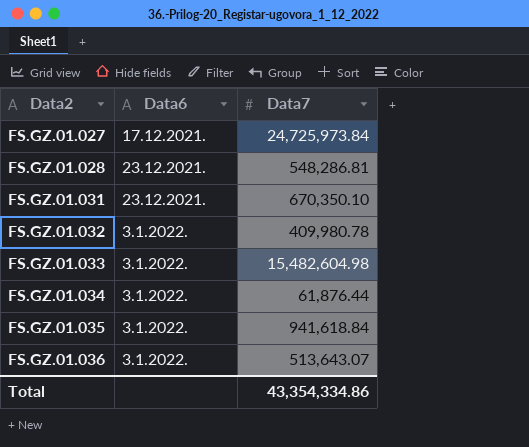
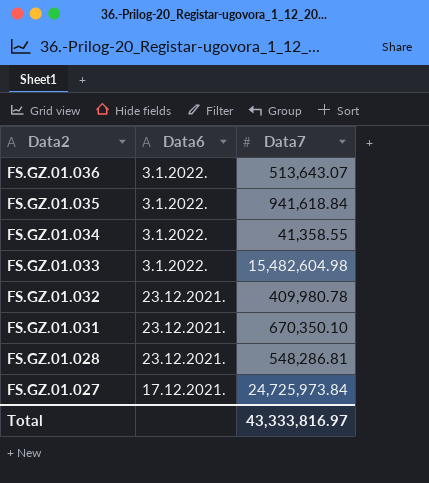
row order: Data2 ascending -> Data2 descending
FS.GZ.01.034 | Data7: 61,876.44 -> 41,358.55
FS.GZ.01.032 | Data6: 3.1.2022. -> 23.12.2021.
Total | Data7: 43,354,334.86 -> 43,333,816.97

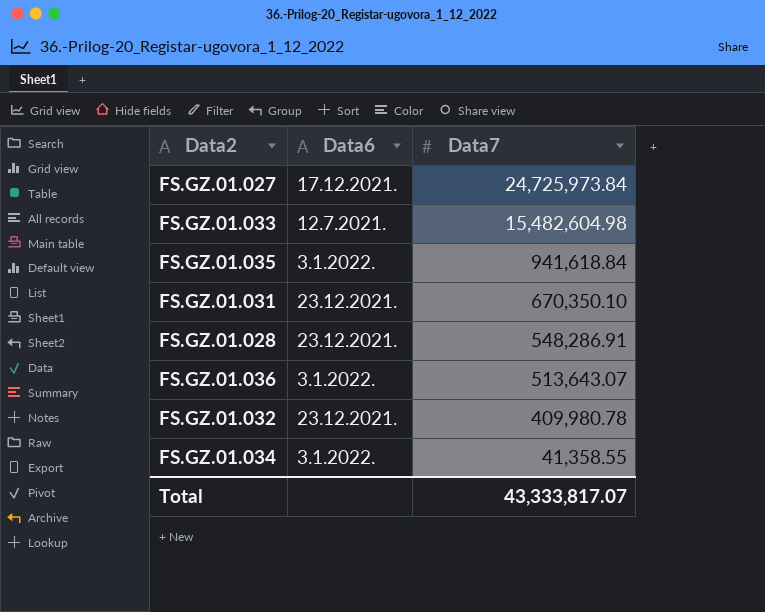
row order: Data2 descending -> Data7 descending
FS.GZ.01.033 | Data6: 3.1.2022. -> 12.7.2021.
FS.GZ.01.028 | Data7: 548,286.81 -> 548,286.91
Total | Data7: 43,333,816.97 -> 43,333,817.07

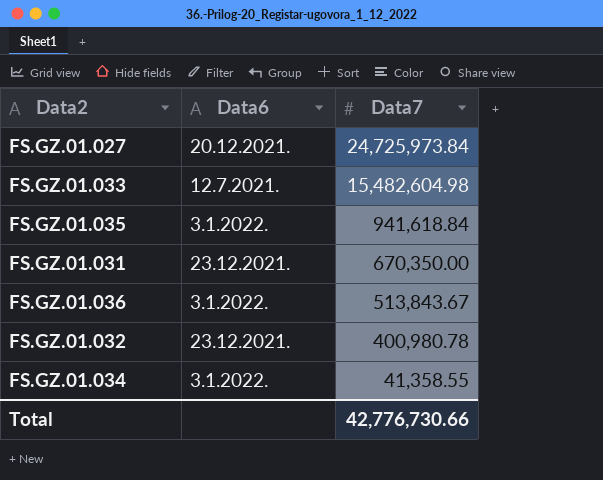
row FS.GZ.01.028: 23.12.2021. | 548,286.91 -> none
FS.GZ.01.027 | Data6: 17.12.2021. -> 20.12.2021.
FS.GZ.01.031 | Data7: 670,350.10 -> 670,350.00
FS.GZ.01.036 | Data7: 513,643.07 -> 513,843.67
FS.GZ.01.032 | Data7: 409,980.78 -> 400,980.78
Total | Data7: 43,333,817.07 -> 42,776,730.66

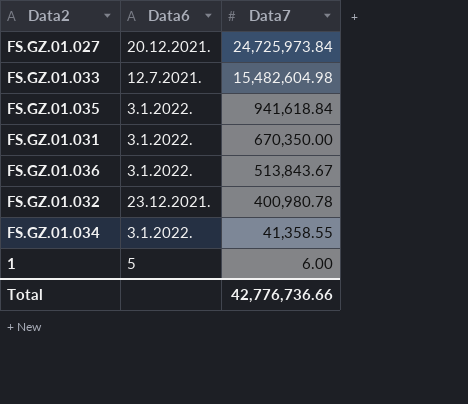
FS.GZ.01.031 | Data6: 23.12.2021. -> 3.1.2022.
row 1: none -> 5 | 6.00
Total | Data7: 42,776,730.66 -> 42,776,736.66

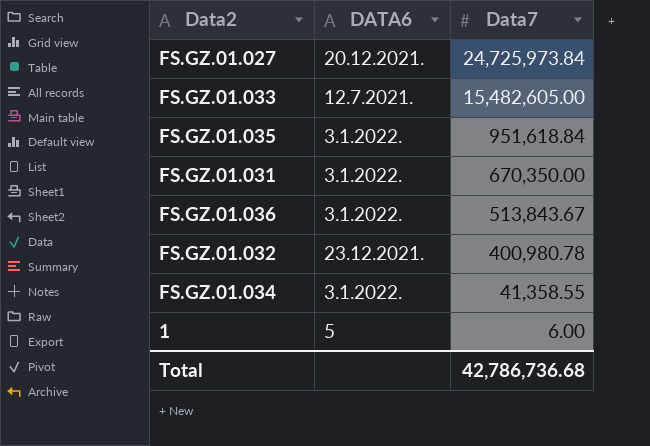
column name: Data6 -> DATA6
FS.GZ.01.033 | Data7: 15,482,604.98 -> 15,482,605.00
FS.GZ.01.035 | Data7: 941,618.84 -> 951,618.84
Total | Data7: 42,776,736.66 -> 42,786,736.68

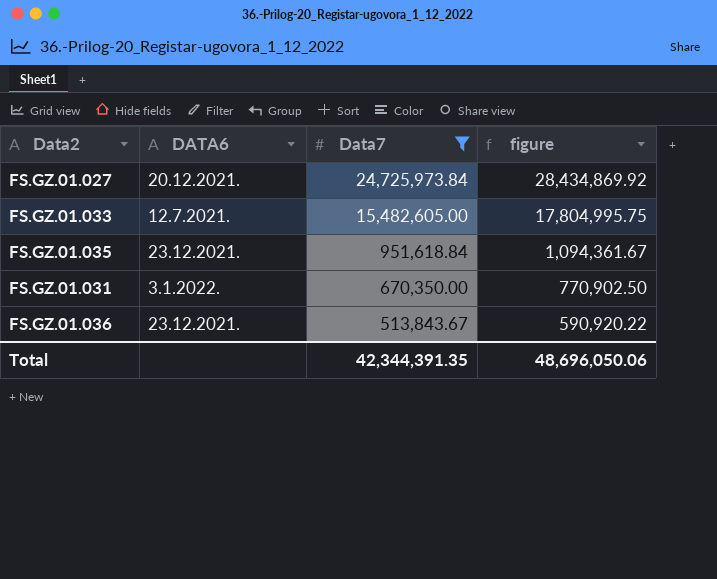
filter: none -> Data7 >= 513,843.67
column figure | formula: none -> [Data7] * 1.15
FS.GZ.01.035 | DATA6: 3.1.2022. -> 23.12.2021.
FS.GZ.01.036 | DATA6: 3.1.2022. -> 23.12.2021.
Total | Data7: 42,786,736.68 -> 42,344,391.35

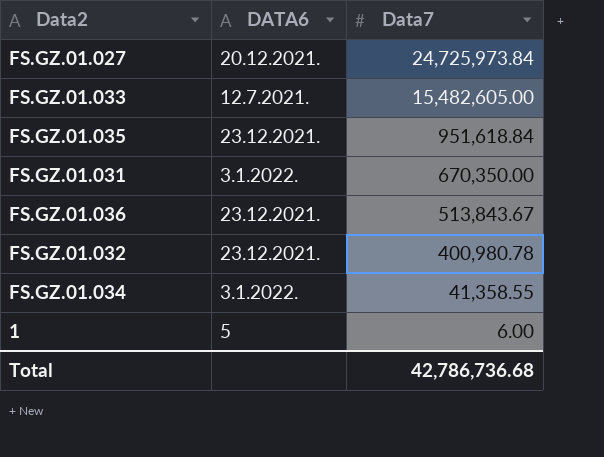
filter: Data7 >= 513,843.67 -> none
column figure | formula: [Data7] * 1.15 -> none
Total | Data7: 42,344,391.35 -> 42,786,736.68

